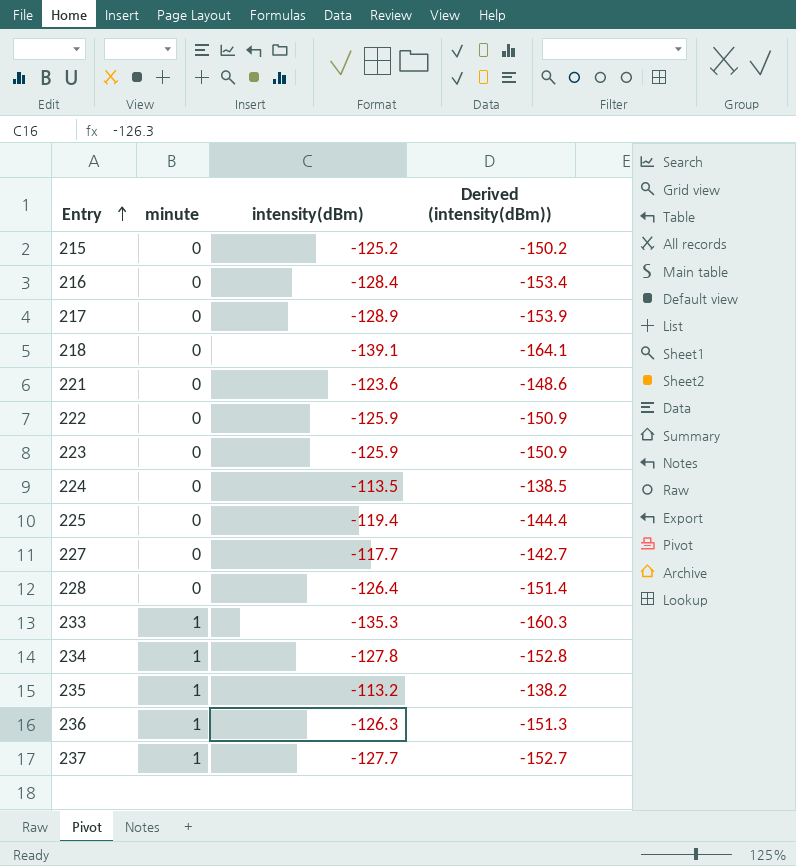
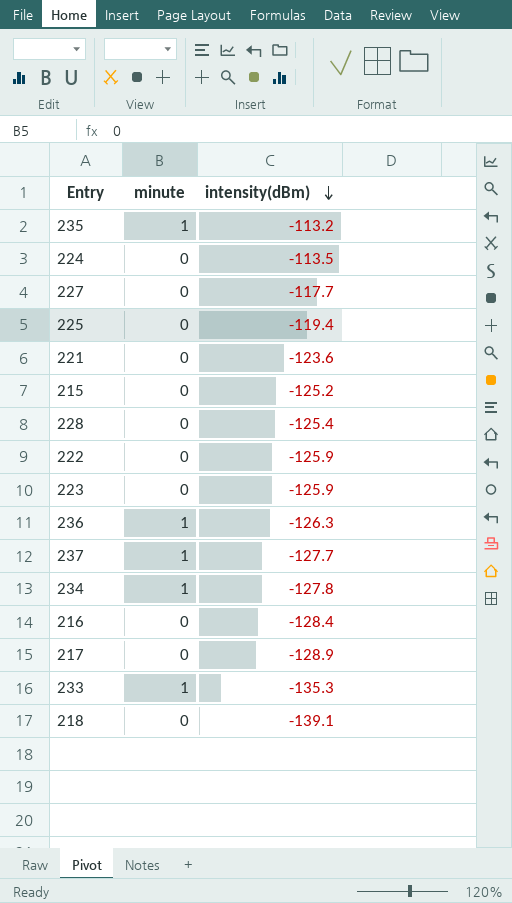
row order: Entry ascending -> intensity(dBm) descending
column Derived (intensity(dBm)) | formula: [intensity(dBm)] - 25 -> none
228 | intensity(dBm): -126.4 -> -125.4

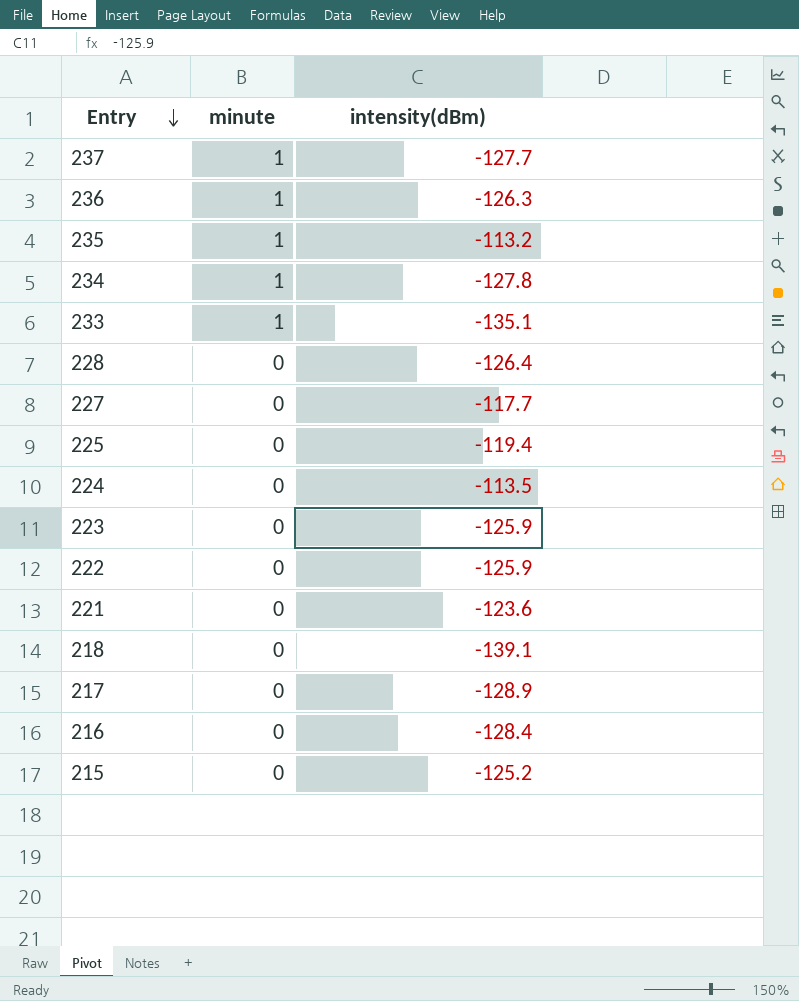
row order: intensity(dBm) descending -> Entry descending
233 | intensity(dBm): -135.3 -> -135.1
228 | intensity(dBm): -125.4 -> -126.4

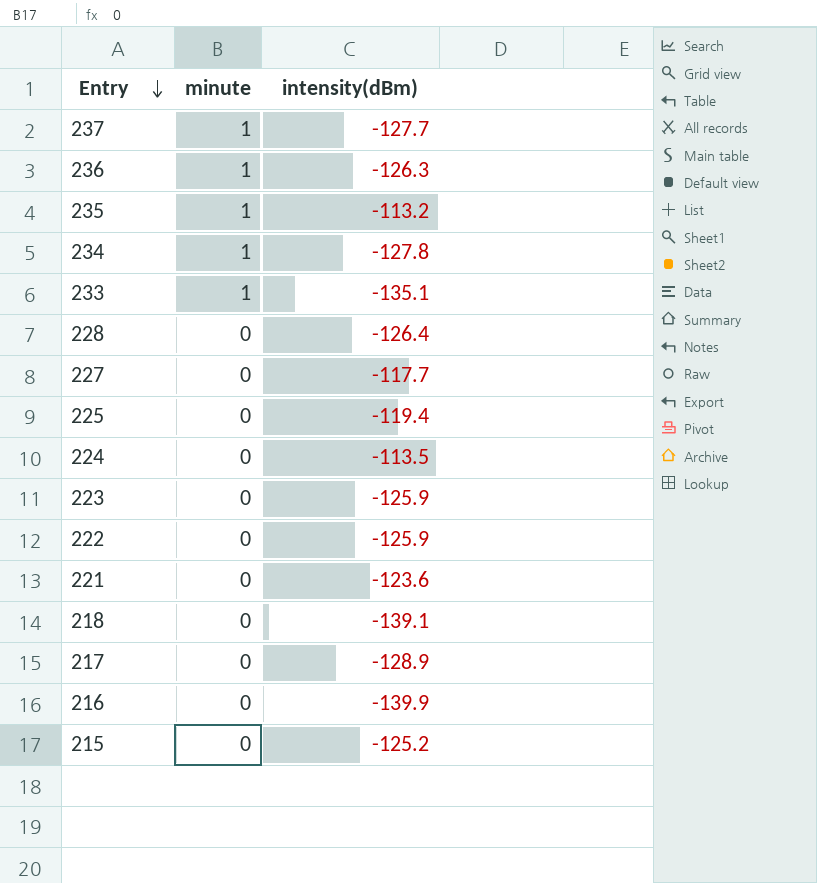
216 | intensity(dBm): -128.4 -> -139.9

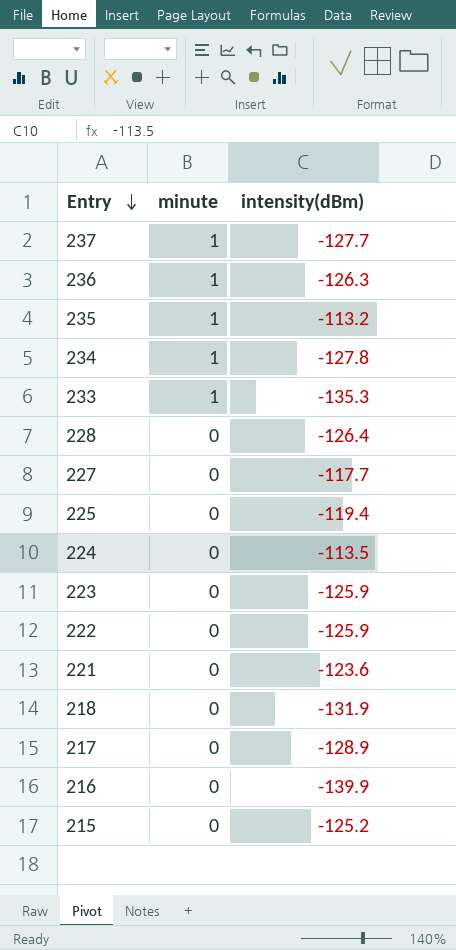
233 | intensity(dBm): -135.1 -> -135.3
218 | intensity(dBm): -139.1 -> -131.9

